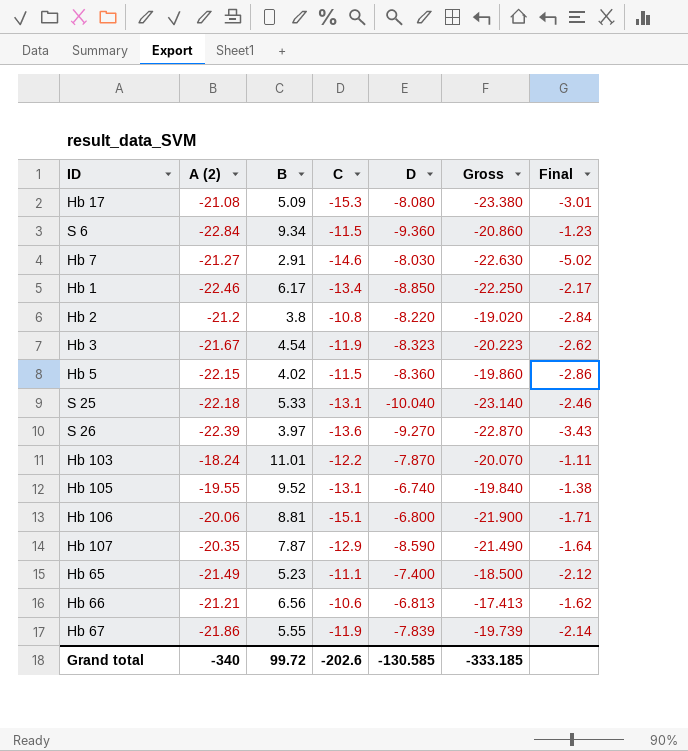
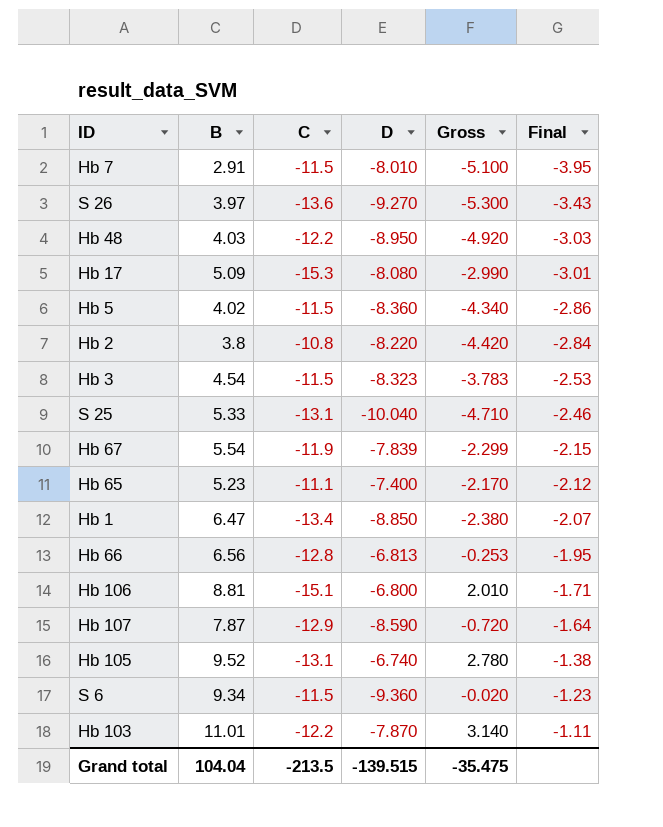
row order: none -> Final ascending
column A (2) | position: 2 -> none
column Gross | formula: [C] + [D] -> [B] + [D]
Hb 7 | C: -14.6 -> -11.5
Hb 7 | D: -8.030 -> -8.010
Hb 7 | Final: -5.02 -> -3.95
row Hb 48: none -> 4.03 | -12.2 | -8.950 | -4.920 | -3.03
Hb 3 | C: -11.9 -> -11.5
Hb 3 | Final: -2.62 -> -2.53
Hb 67 | B: 5.55 -> 5.54
Hb 67 | Final: -2.14 -> -2.15
Hb 1 | B: 6.17 -> 6.47
Hb 1 | Final: -2.17 -> -2.07
Hb 66 | C: -10.6 -> -12.8
Hb 66 | Final: -1.62 -> -1.95
Grand total | B: 99.72 -> 104.04
Grand total | C: -202.6 -> -213.5
Grand total | D: -130.585 -> -139.515
Grand total | Gross: -333.185 -> -35.475

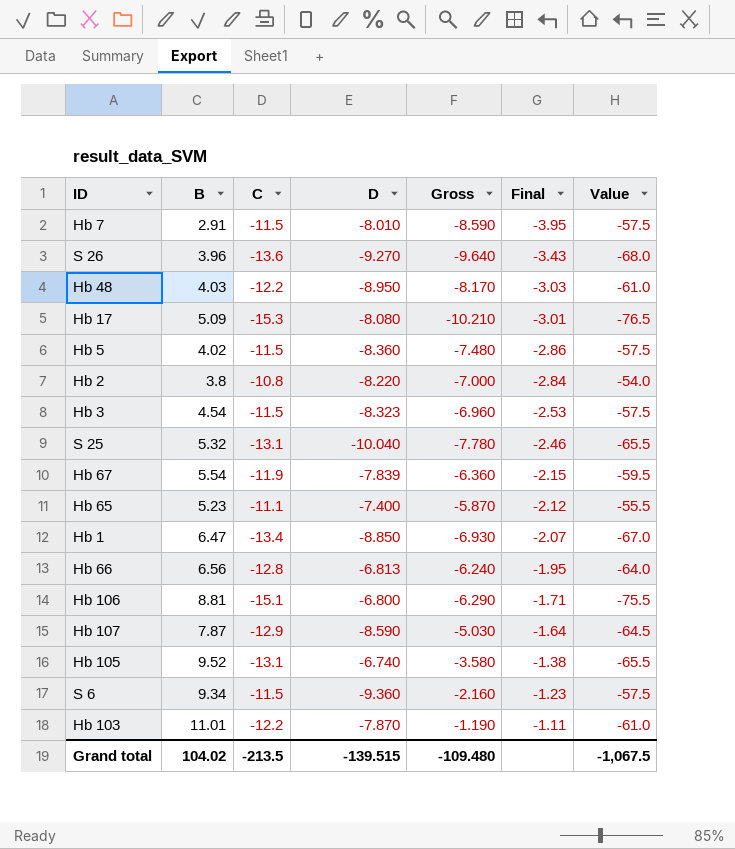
column Gross | formula: [B] + [D] -> [B] + [C]
column Value | formula: none -> [C] * 5
S 26 | B: 3.97 -> 3.96
S 25 | B: 5.33 -> 5.32
Grand total | B: 104.04 -> 104.02
Grand total | Gross: -35.475 -> -109.480

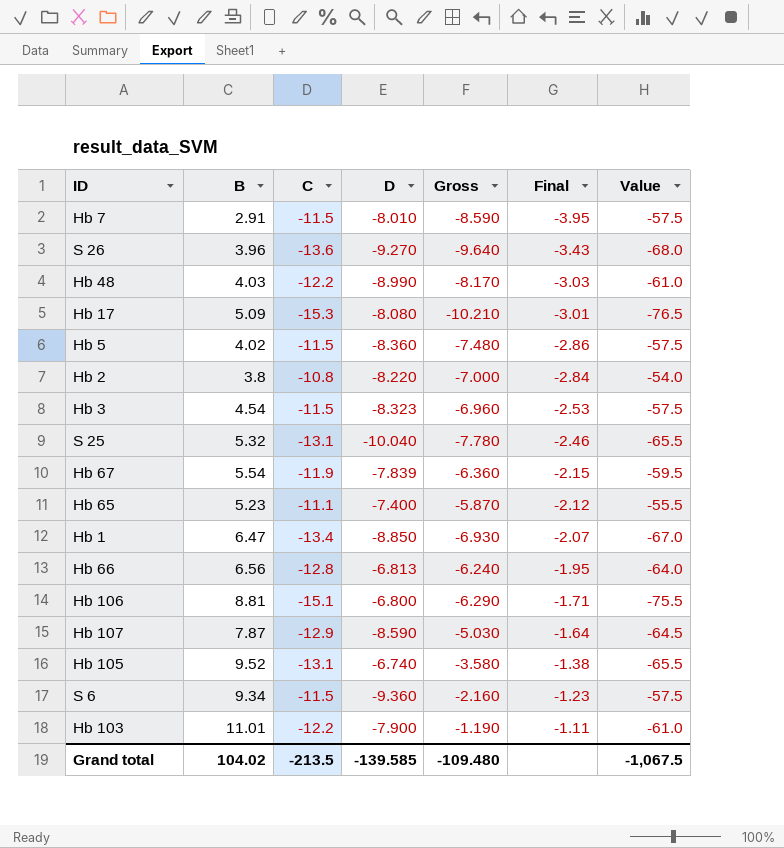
Hb 48 | D: -8.950 -> -8.990
Hb 103 | D: -7.870 -> -7.900
Grand total | D: -139.515 -> -139.585

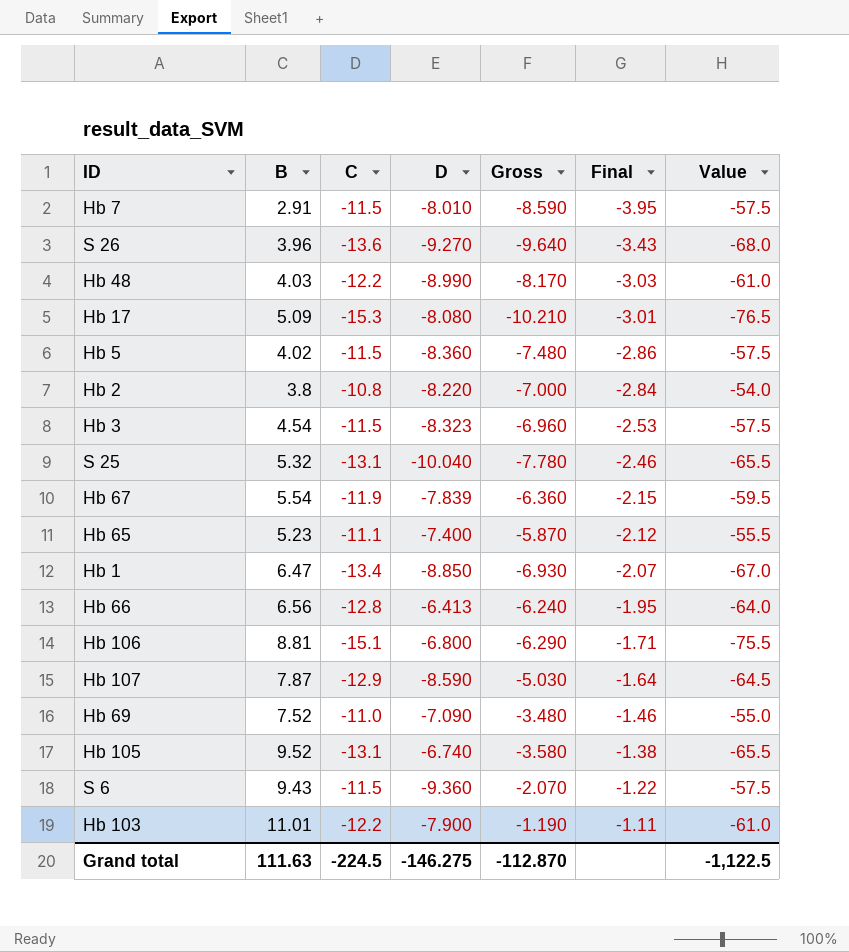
Hb 66 | D: -6.813 -> -6.413
row Hb 69: none -> 7.52 | -11.0 | -7.090 | -3.480 | -1.46 | -55.0
S 6 | B: 9.34 -> 9.43
S 6 | Gross: -2.160 -> -2.070
S 6 | Final: -1.23 -> -1.22
Grand total | B: 104.02 -> 111.63
Grand total | C: -213.5 -> -224.5
Grand total | D: -139.585 -> -146.275
Grand total | Gross: -109.480 -> -112.870
Grand total | Value: -1,067.5 -> -1,122.5

